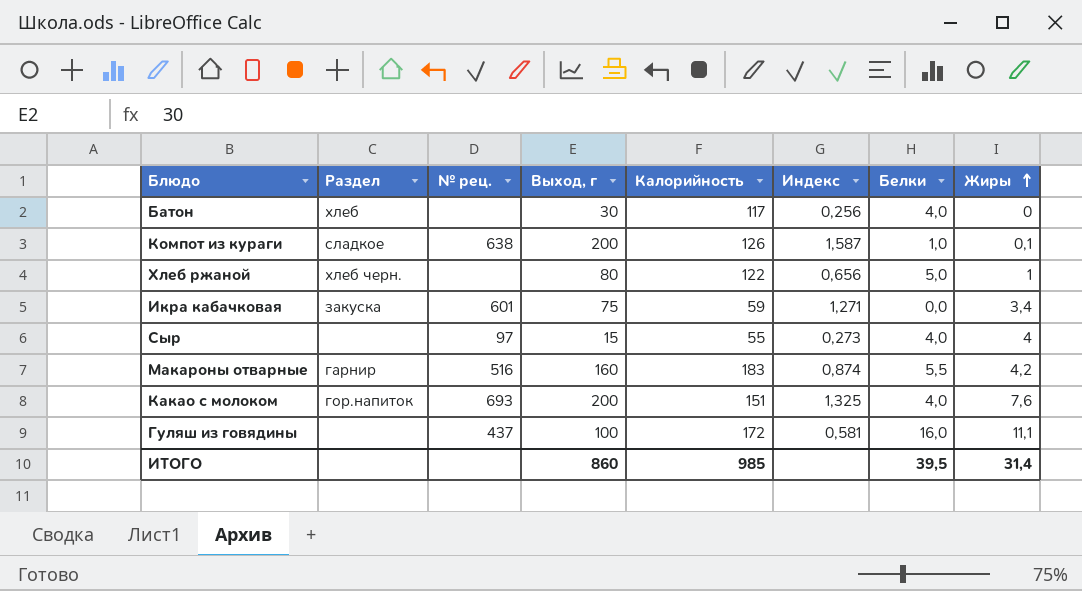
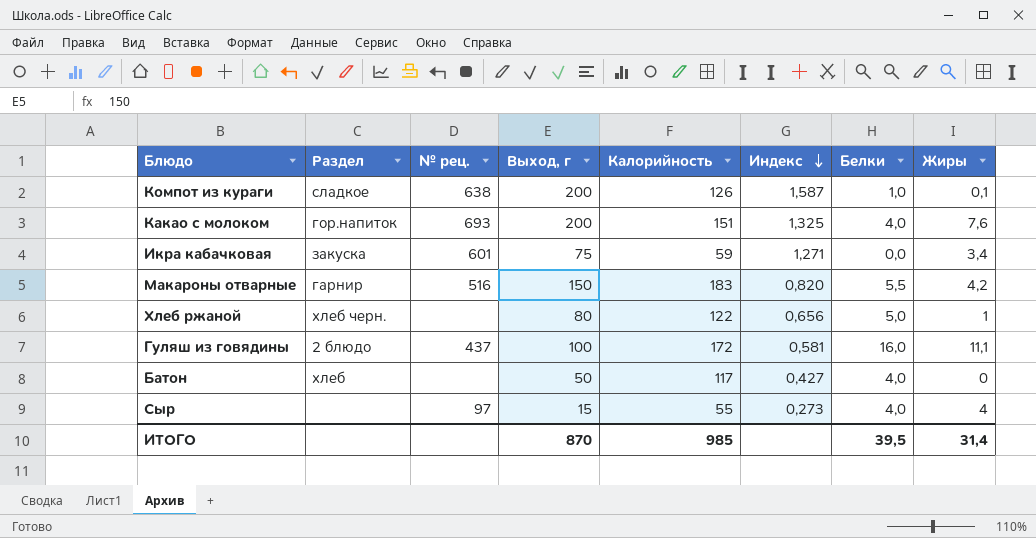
row order: Жиры ascending -> Индекс descending
Макароны отварные | Выход, г: 160 -> 150
Макароны отварные | Индекс: 0,874 -> 0,820
Гуляш из говядины | Раздел: none -> 2 блюдо
Батон | Выход, г: 30 -> 50
Батон | Индекс: 0,256 -> 0,427
ИТОГО | Выход, г: 860 -> 870

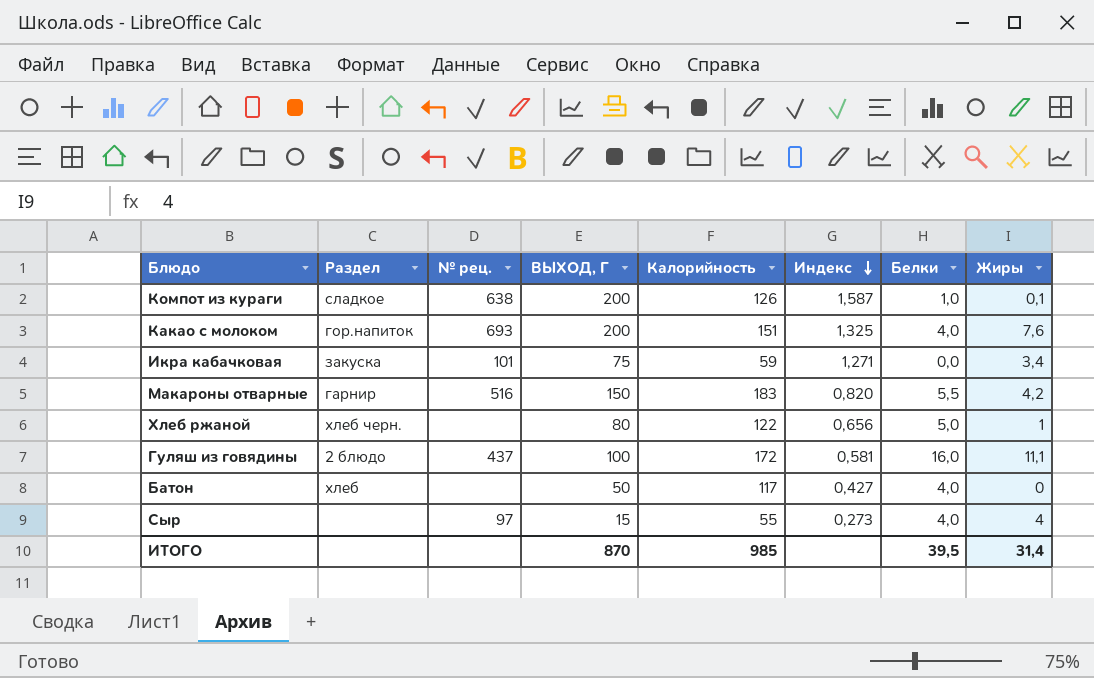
column name: Выход, г -> ВЫХОД, Г
Икра кабачковая | № рец.: 601 -> 101

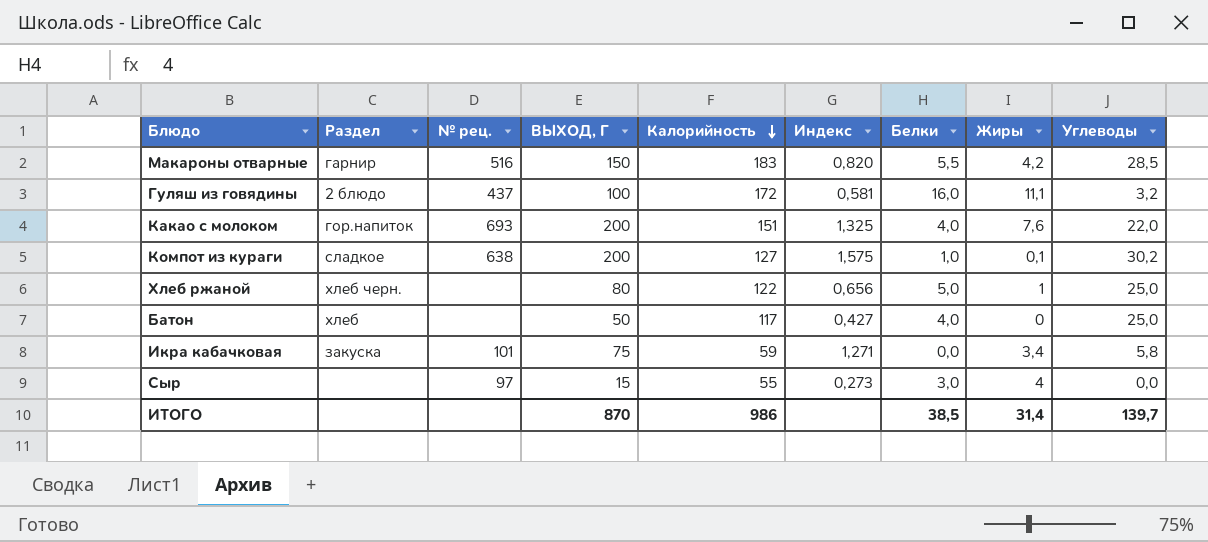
row order: Индекс descending -> Калорийность descending
column Углеводы | position: none -> 9
Компот из кураги | Калорийность: 126 -> 127
Компот из кураги | Индекс: 1,587 -> 1,575
Сыр | Белки: 4,0 -> 3,0
ИТОГО | Калорийность: 985 -> 986
ИТОГО | Белки: 39,5 -> 38,5

